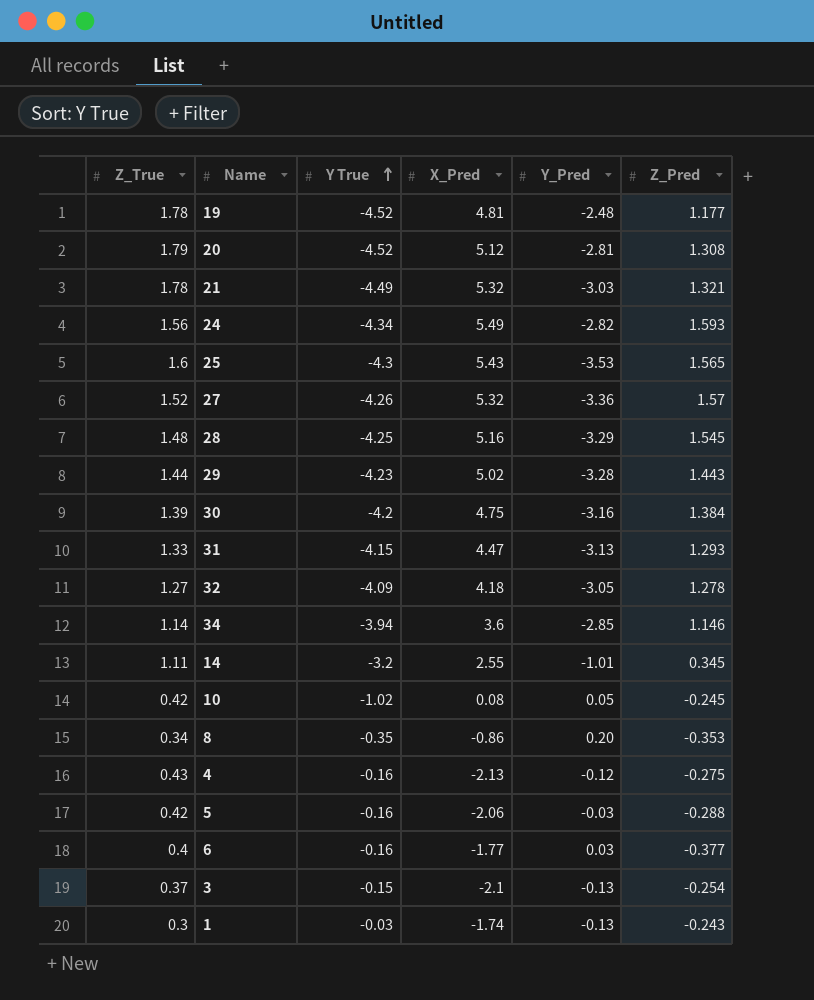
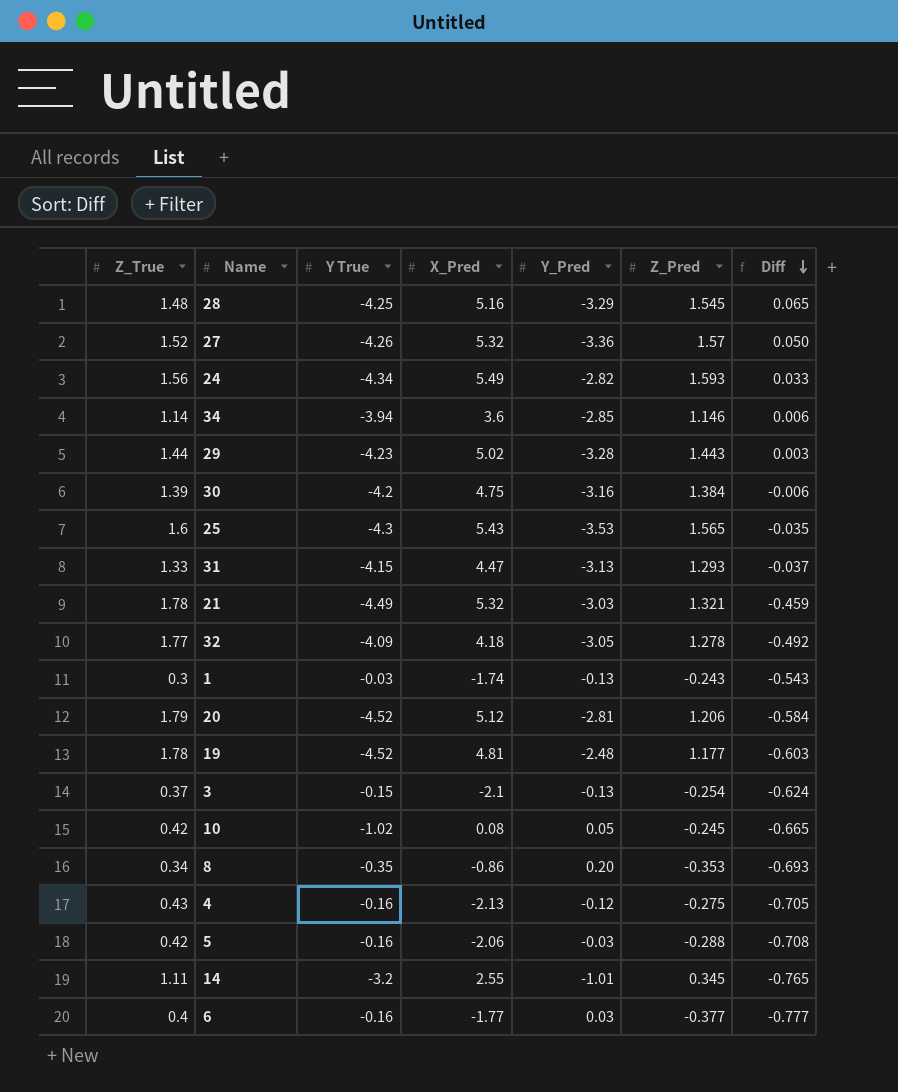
row order: Y True ascending -> Diff descending
column Diff | formula: none -> [Z_Pred] - [Z_True]
32 | Z_True: 1.27 -> 1.77
20 | Z_Pred: 1.308 -> 1.206

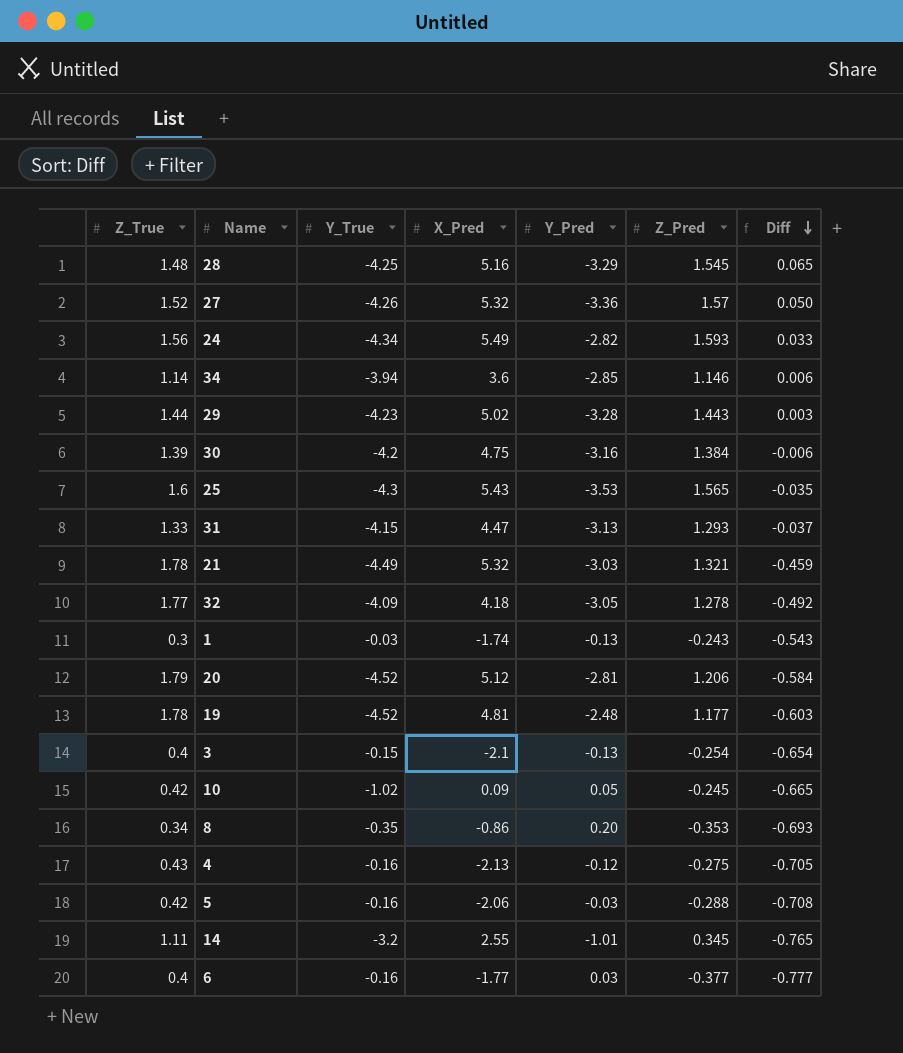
column name: Y True -> Y_True
3 | Z_True: 0.37 -> 0.4
3 | Diff: -0.624 -> -0.654
10 | X_Pred: 0.08 -> 0.09

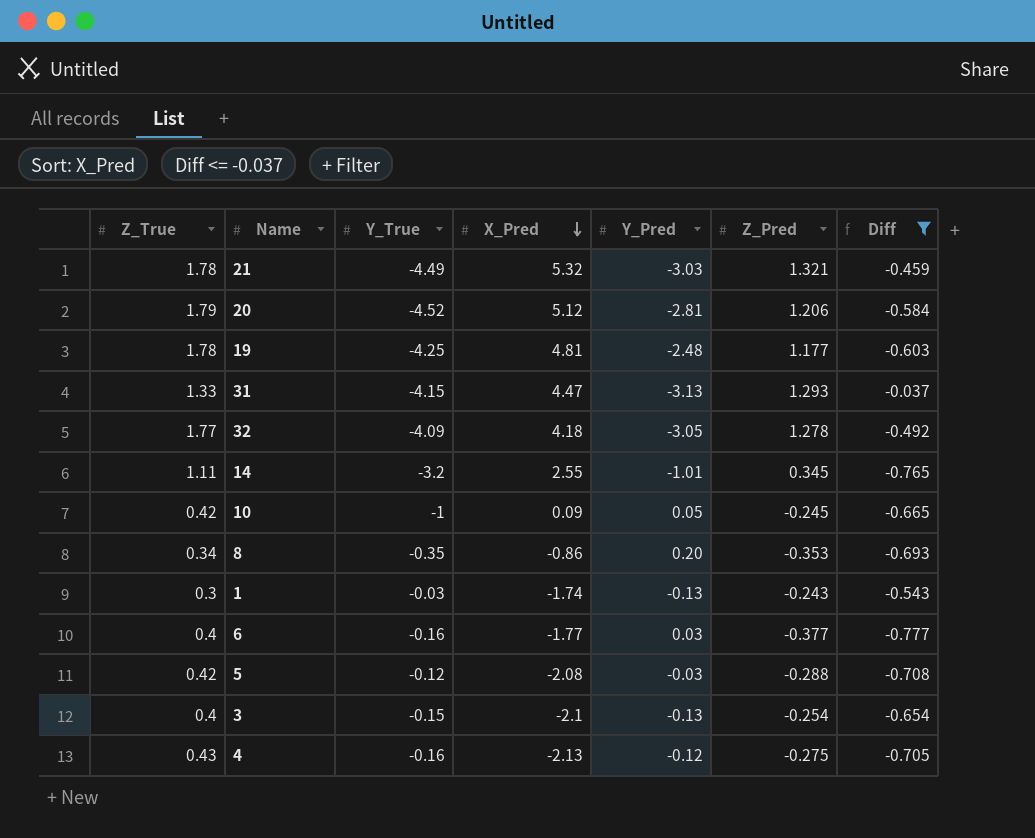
filter: none -> Diff <= -0.037
row order: Diff descending -> X_Pred descending
19 | Y_True: -4.52 -> -4.25
10 | Y_True: -1.02 -> -1
5 | Y_True: -0.16 -> -0.12
5 | X_Pred: -2.06 -> -2.08

